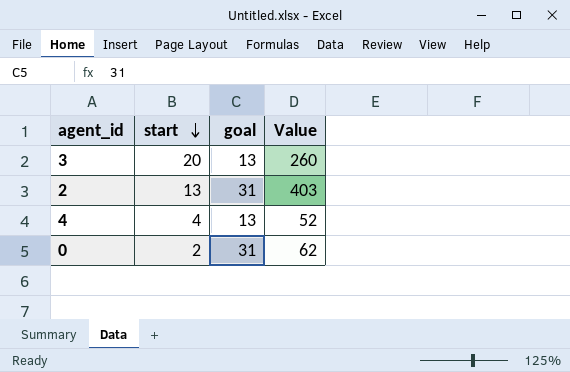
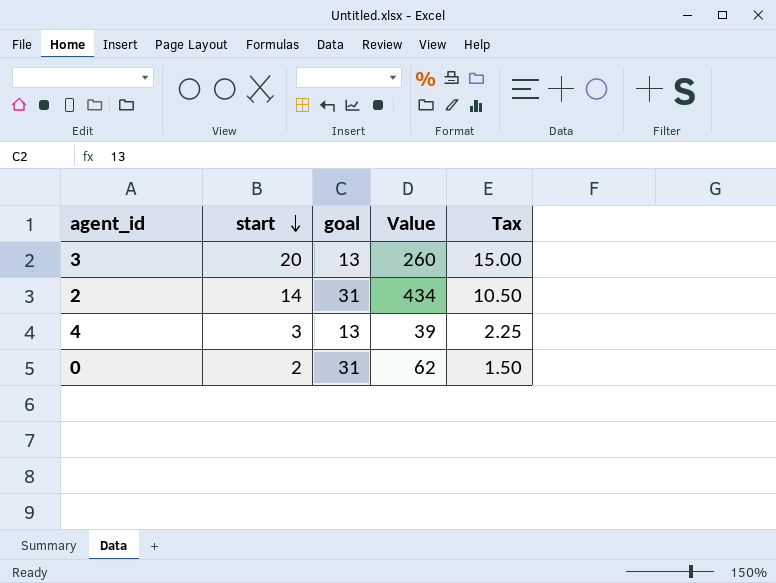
column Tax | formula: none -> [start] * 0.75
2 | start: 13 -> 14
2 | Value: 403 -> 434
4 | start: 4 -> 3
4 | Value: 52 -> 39

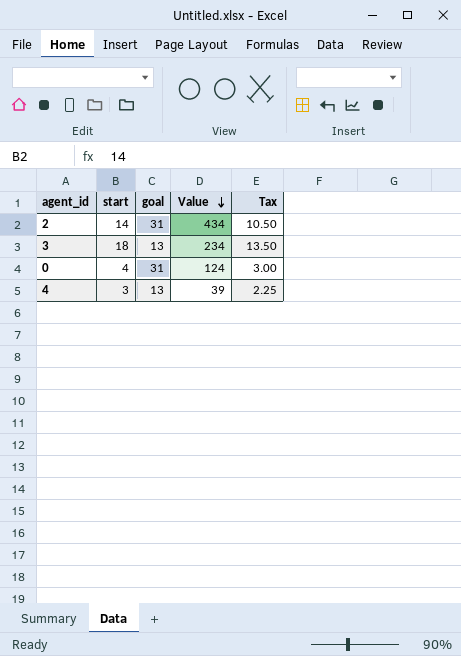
row order: start descending -> Value descending
3 | start: 20 -> 18
3 | Value: 260 -> 234
3 | Tax: 15.00 -> 13.50
0 | start: 2 -> 4
0 | Value: 62 -> 124
0 | Tax: 1.50 -> 3.00

